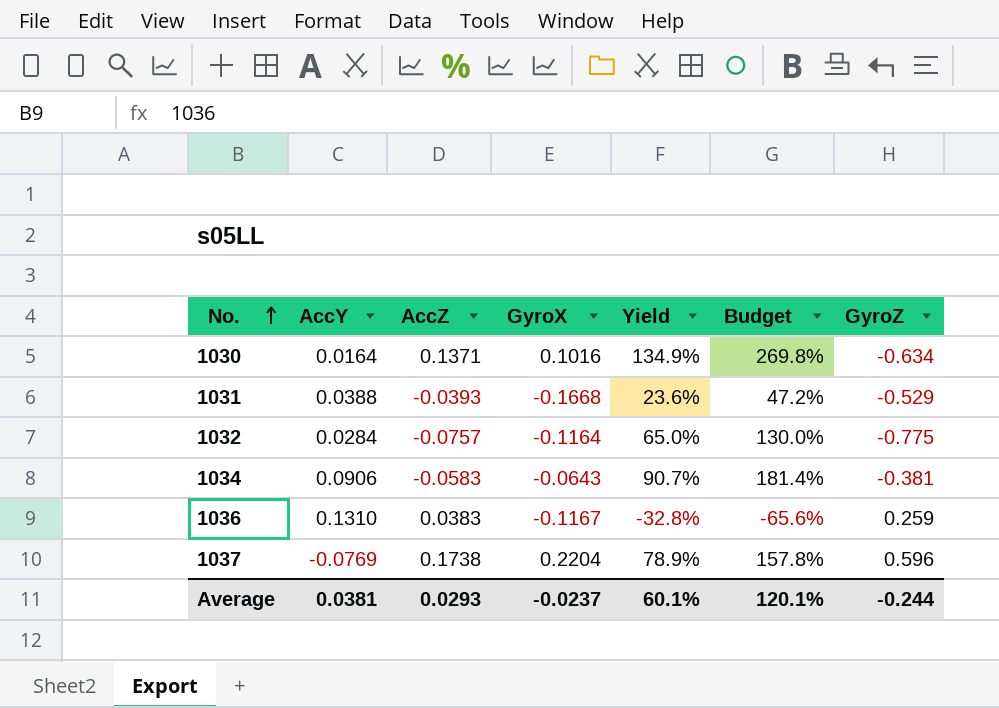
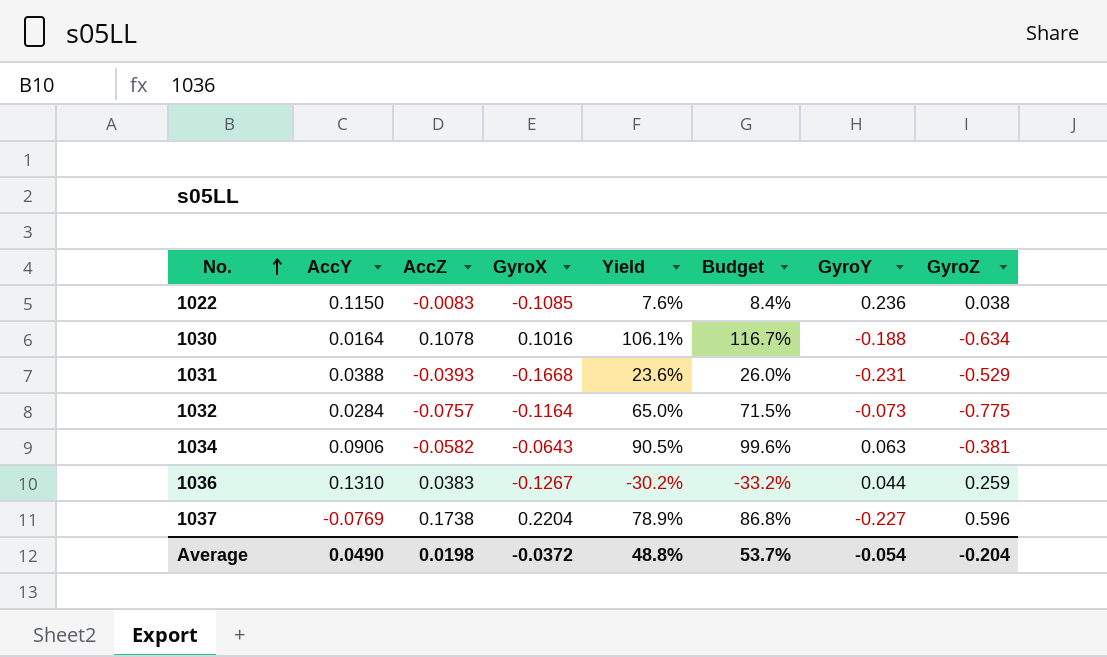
column Budget | formula: [Yield] * 2 -> [Yield] * 1.1
column GyroY | position: none -> 7
row 1022: none -> 0.1150 | -0.0083 | -0.1085 | 7.6% | 8.4% | 0.236 | 0.038
1030 | AccZ: 0.1371 -> 0.1078
1030 | Yield: 134.9% -> 106.1%
1034 | AccZ: -0.0583 -> -0.0582
1034 | Yield: 90.7% -> 90.5%
1036 | GyroX: -0.1167 -> -0.1267
1036 | Yield: -32.8% -> -30.2%
Average | AccY: 0.0381 -> 0.0490
Average | AccZ: 0.0293 -> 0.0198
Average | GyroX: -0.0237 -> -0.0372
Average | Yield: 60.1% -> 48.8%
Average | Budget: 120.1% -> 53.7%
Average | GyroZ: -0.244 -> -0.204

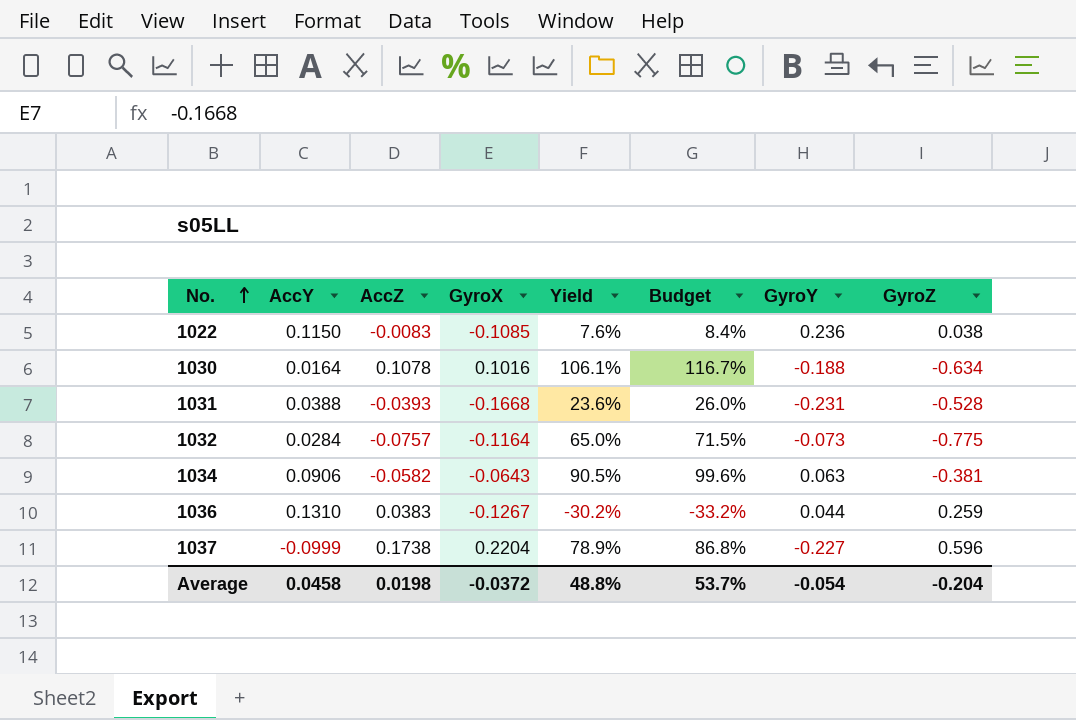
1031 | GyroZ: -0.529 -> -0.528
1037 | AccY: -0.0769 -> -0.0999
Average | AccY: 0.0490 -> 0.0458

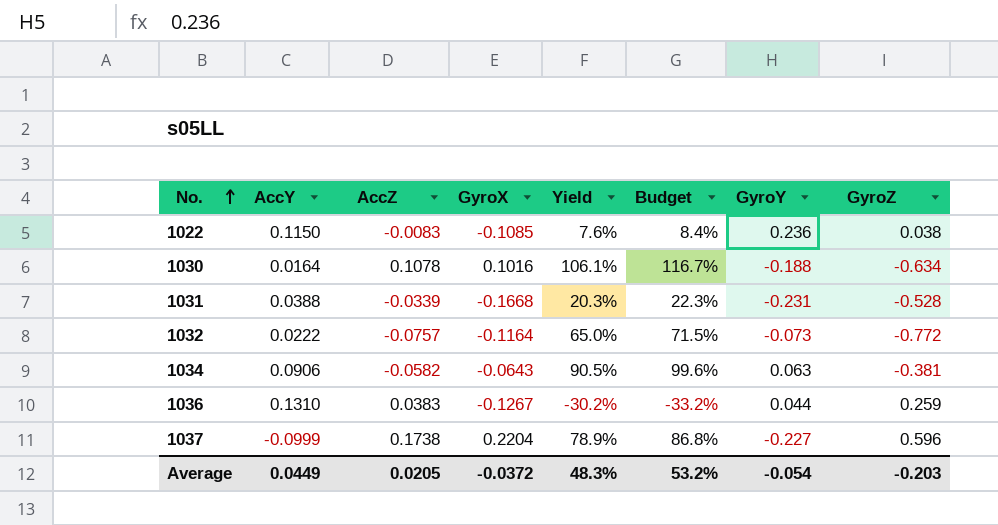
1031 | AccZ: -0.0393 -> -0.0339
1031 | Yield: 23.6% -> 20.3%
1031 | Budget: 26.0% -> 22.3%
1032 | AccY: 0.0284 -> 0.0222
1032 | GyroZ: -0.775 -> -0.772
Average | AccY: 0.0458 -> 0.0449
Average | AccZ: 0.0198 -> 0.0205
Average | Yield: 48.8% -> 48.3%
Average | Budget: 53.7% -> 53.2%
Average | GyroZ: -0.204 -> -0.203

